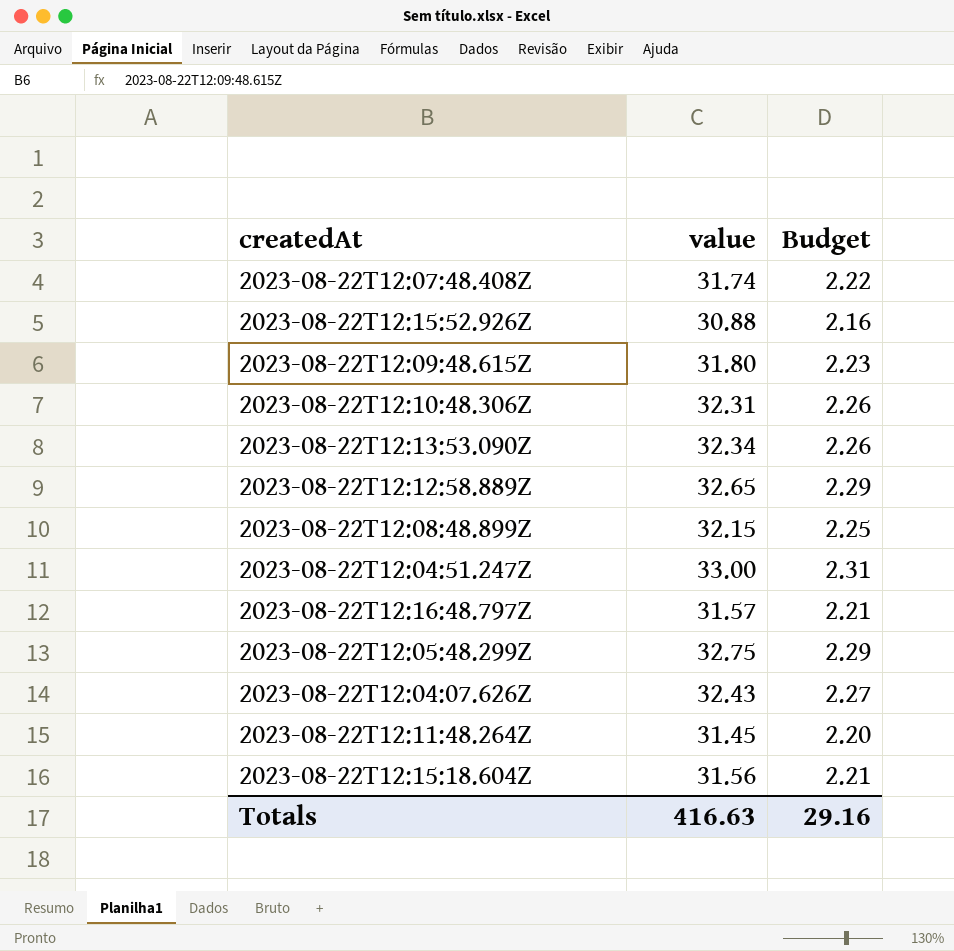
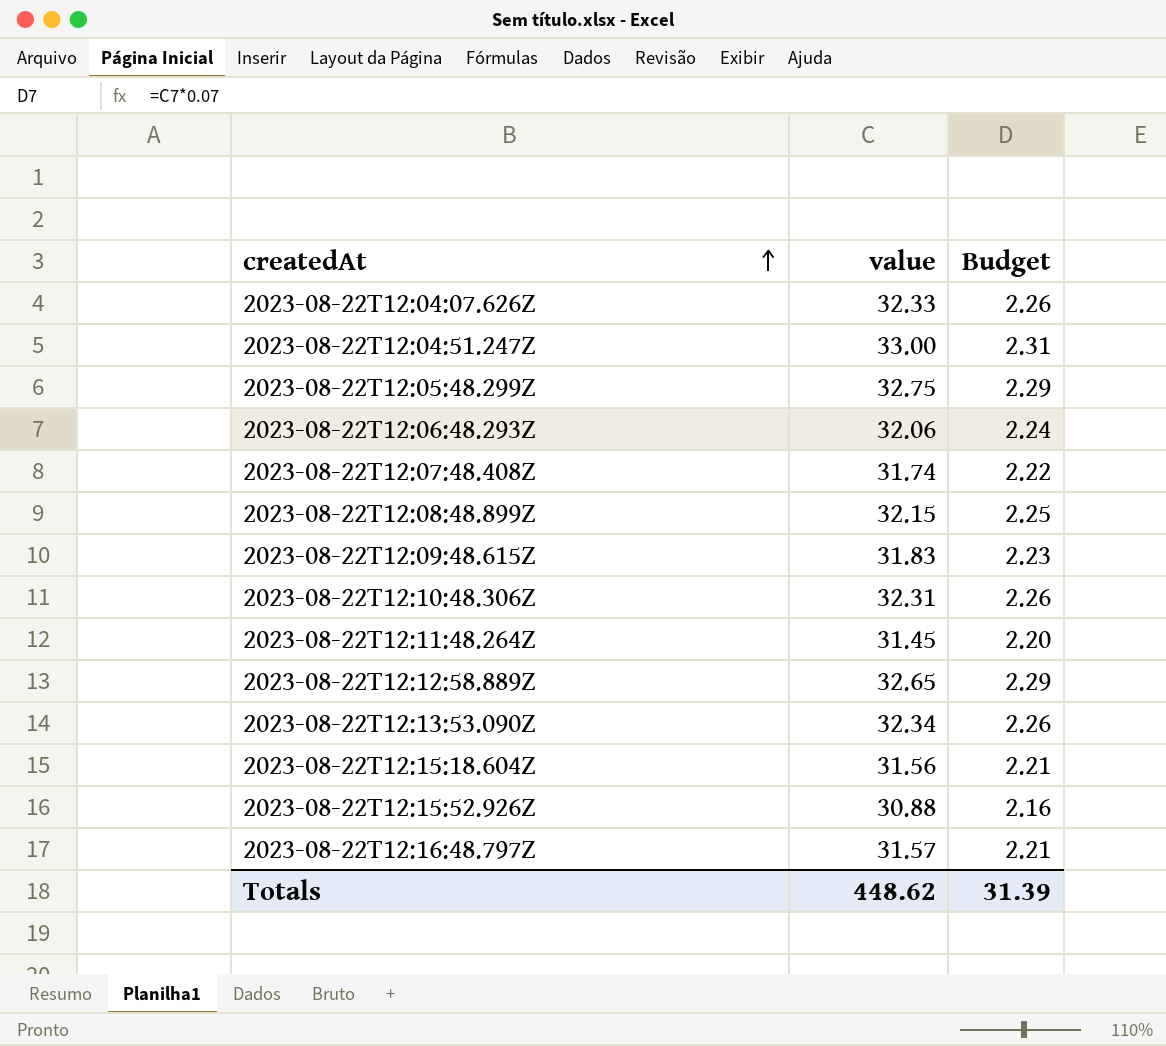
row order: none -> createdAt ascending
2023-08-22T12:04:07.626Z | value: 32.43 -> 32.33
2023-08-22T12:04:07.626Z | Budget: 2.27 -> 2.26
row 2023-08-22T12:06:48.293Z: none -> 32.06 | 2.24
2023-08-22T12:09:48.615Z | value: 31.80 -> 31.83
Totals | value: 416.63 -> 448.62
Totals | Budget: 29.16 -> 31.39

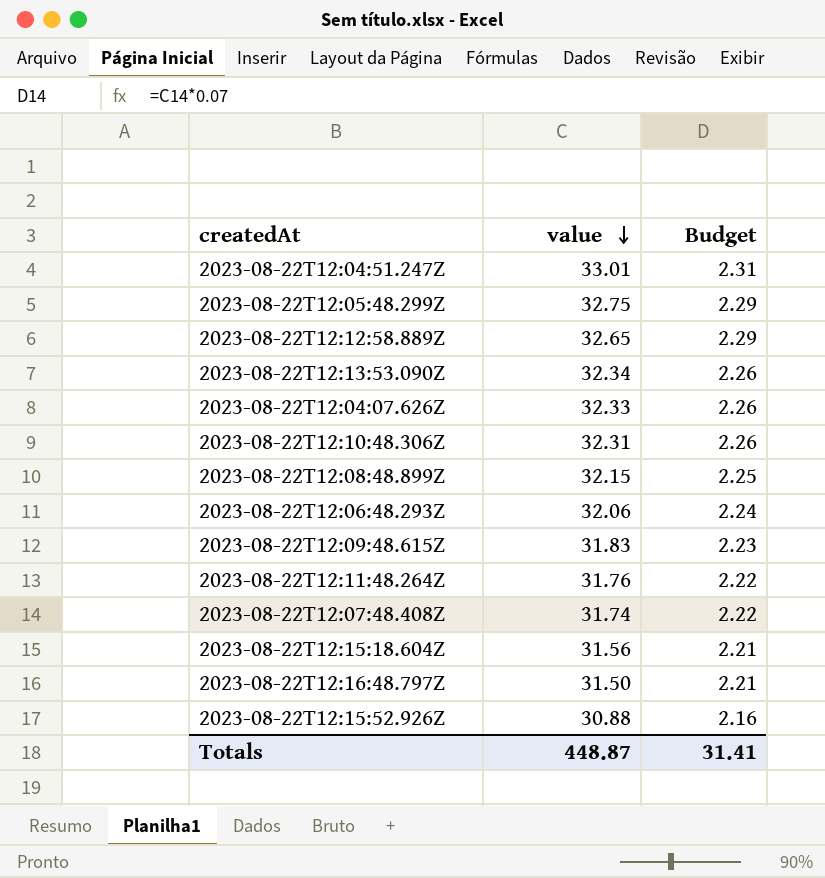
row order: createdAt ascending -> value descending
2023-08-22T12:04:51.247Z | value: 33.00 -> 33.01
2023-08-22T12:11:48.264Z | value: 31.45 -> 31.76
2023-08-22T12:11:48.264Z | Budget: 2.20 -> 2.22
2023-08-22T12:16:48.797Z | value: 31.57 -> 31.50
Totals | value: 448.62 -> 448.87
Totals | Budget: 31.39 -> 31.41

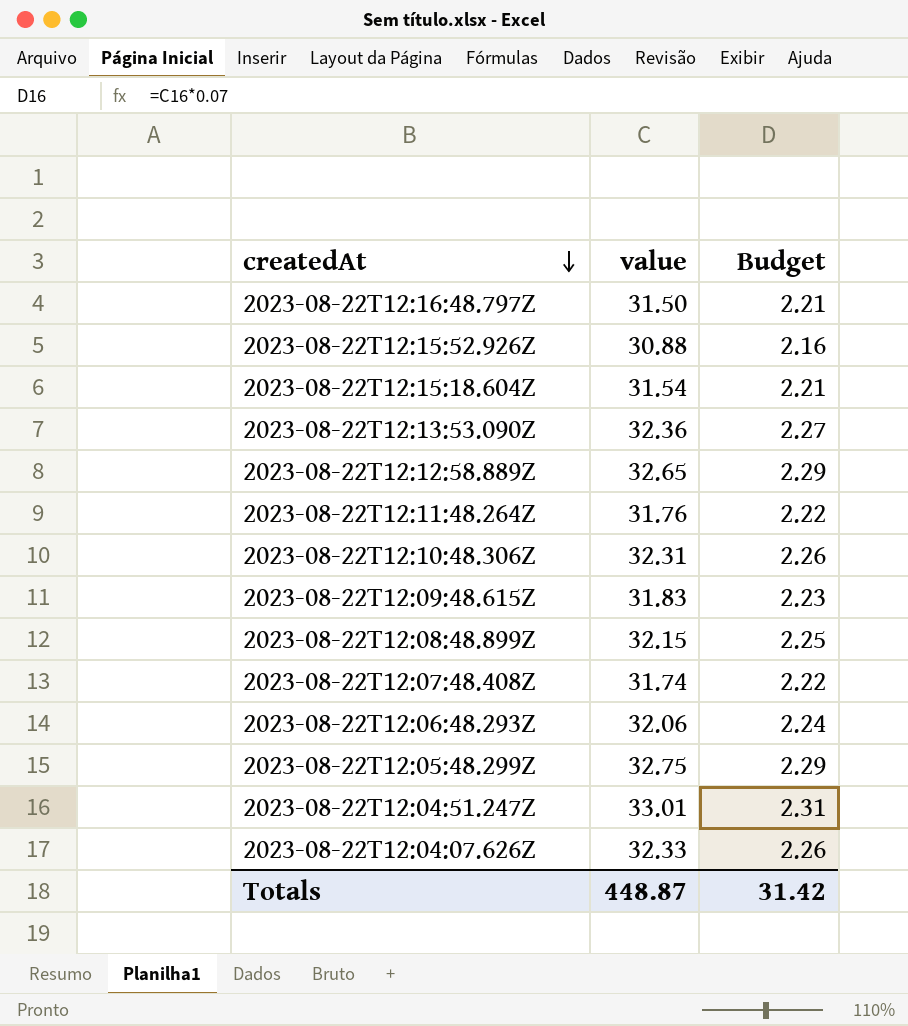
row order: value descending -> createdAt descending
2023-08-22T12:15:18.604Z | value: 31.56 -> 31.54
2023-08-22T12:13:53.090Z | value: 32.34 -> 32.36
2023-08-22T12:13:53.090Z | Budget: 2.26 -> 2.27
Totals | Budget: 31.41 -> 31.42

